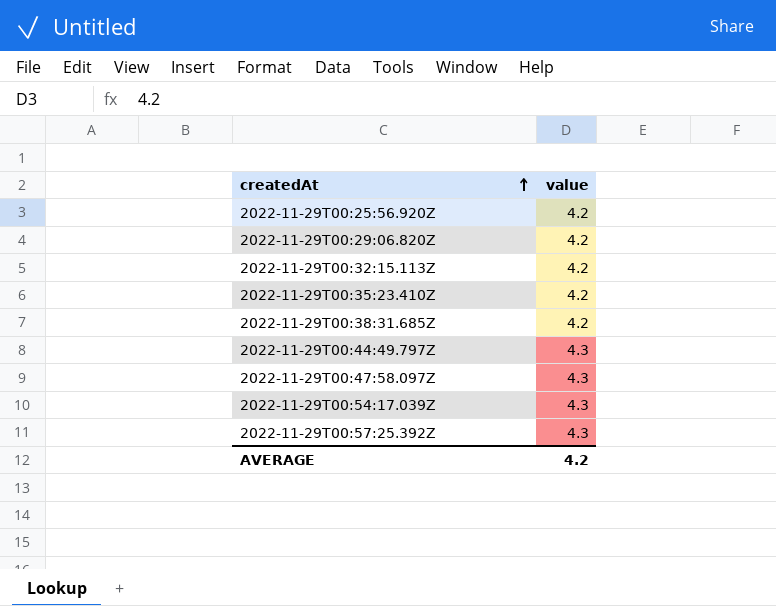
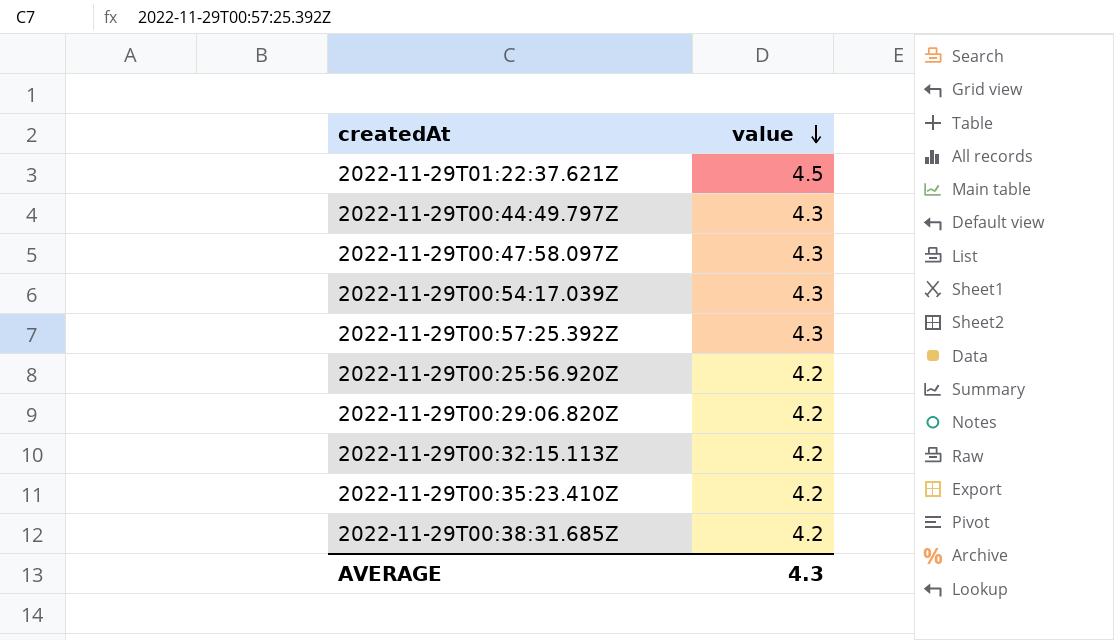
row order: createdAt ascending -> value descending
row 2022-11-29T01:22:37.621Z: none -> 4.5
AVERAGE | value: 4.2 -> 4.3

